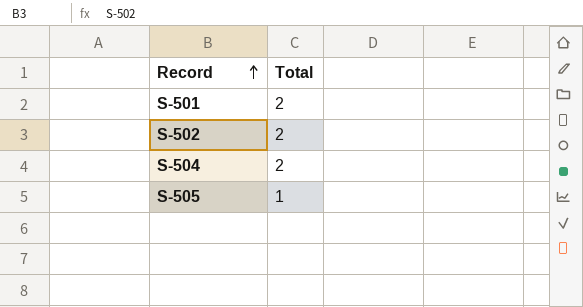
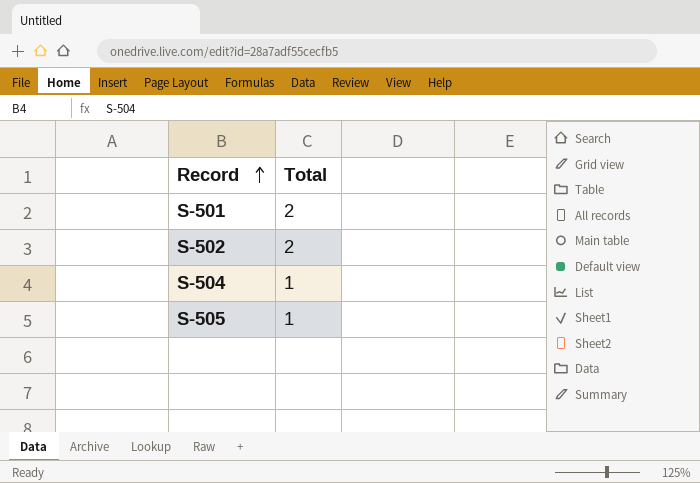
S-504 | Total: 2 -> 1

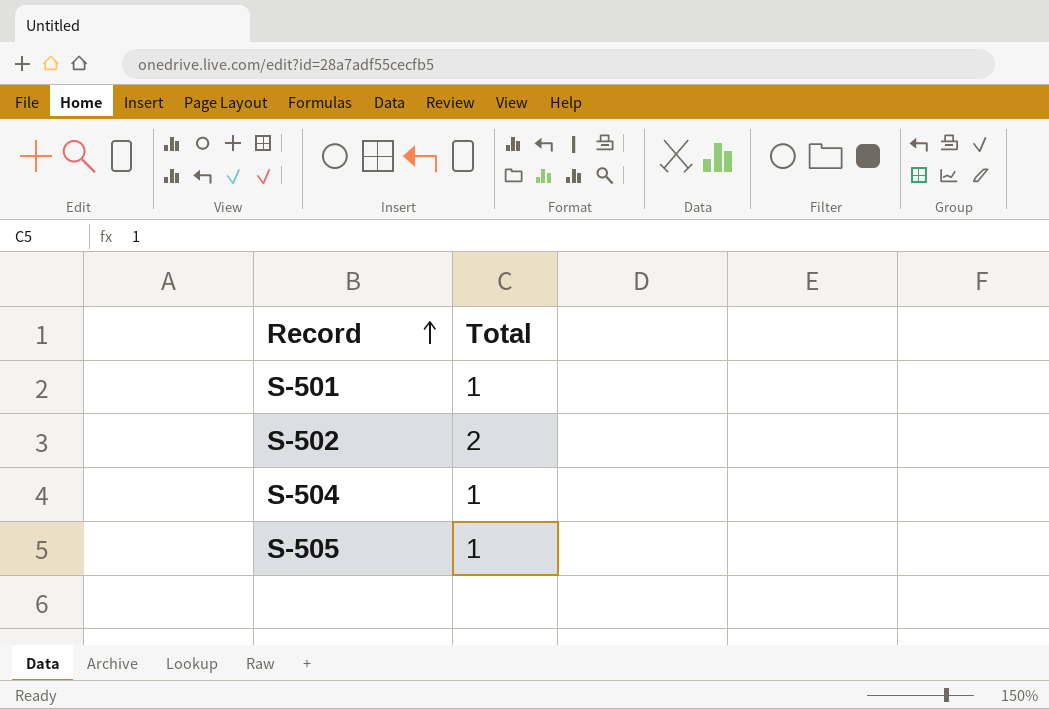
S-501 | Total: 2 -> 1

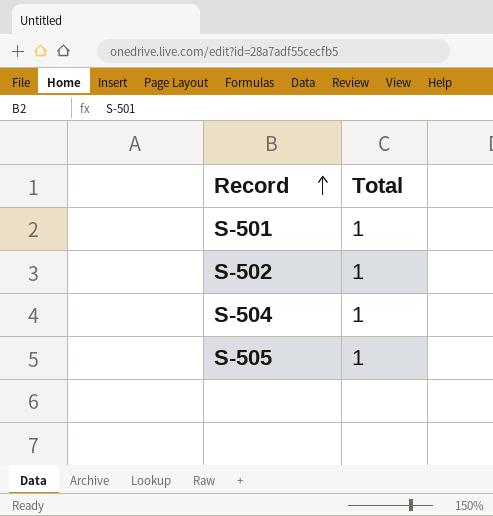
S-502 | Total: 2 -> 1

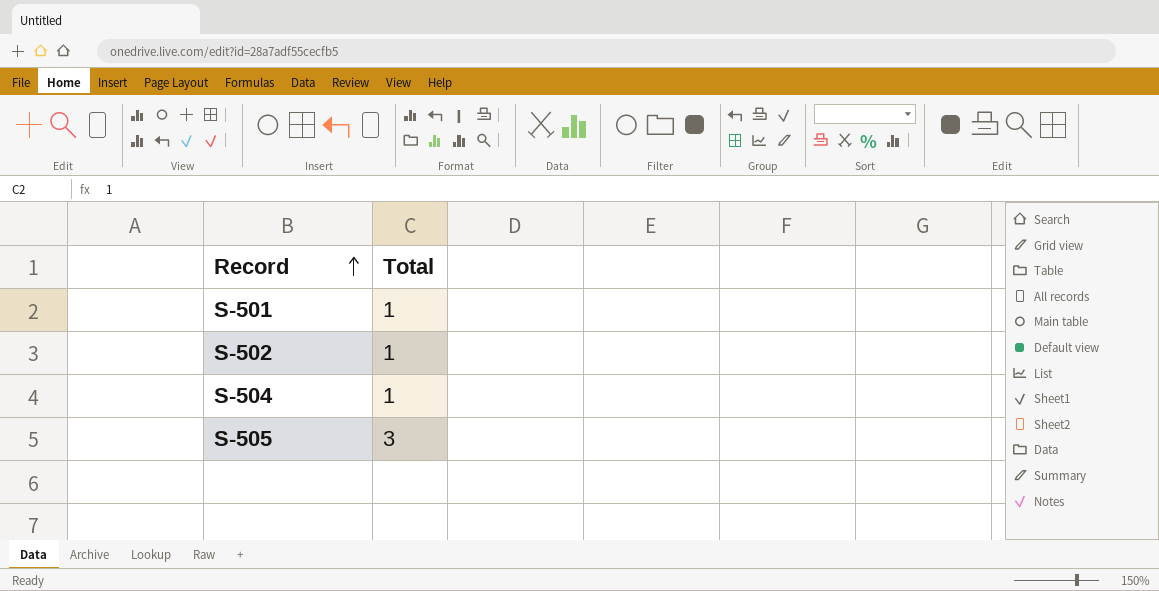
S-505 | Total: 1 -> 3

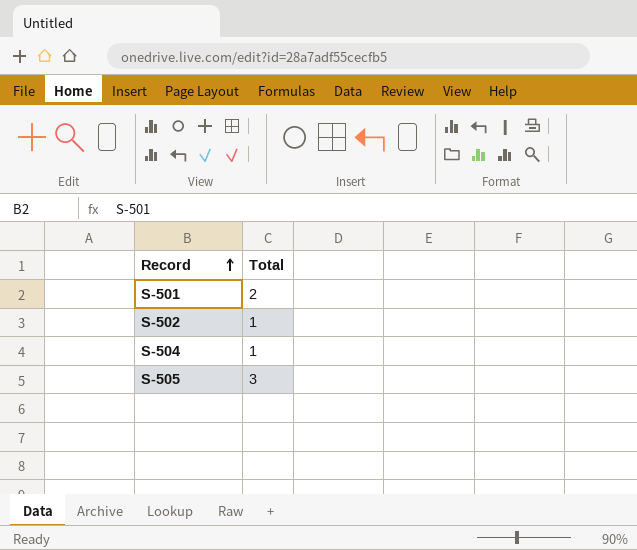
S-501 | Total: 1 -> 2

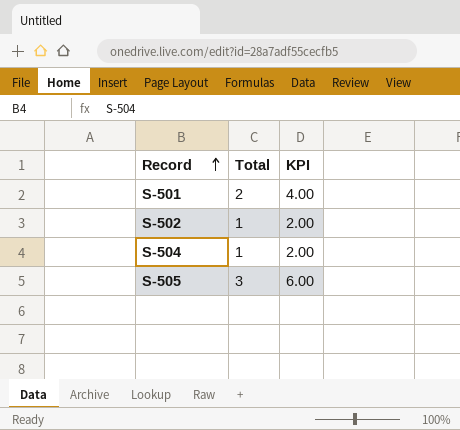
column KPI | formula: none -> [Total] * 2

